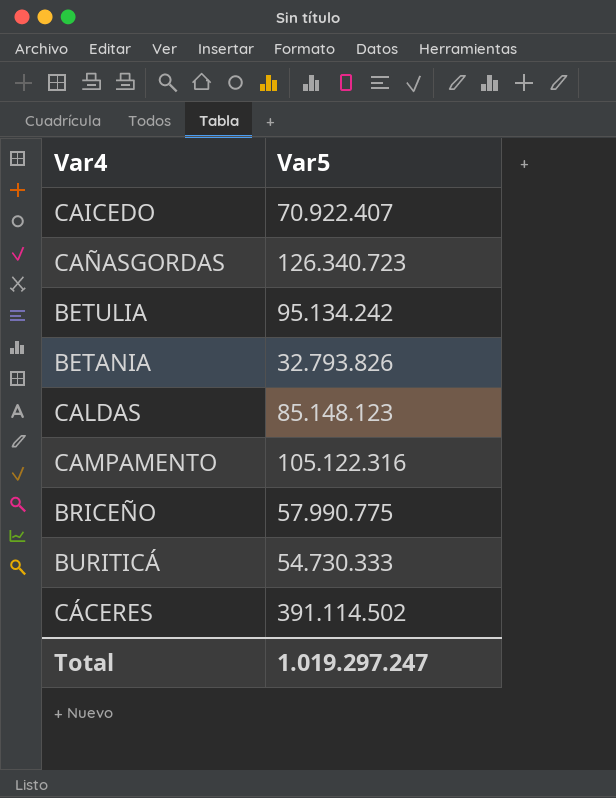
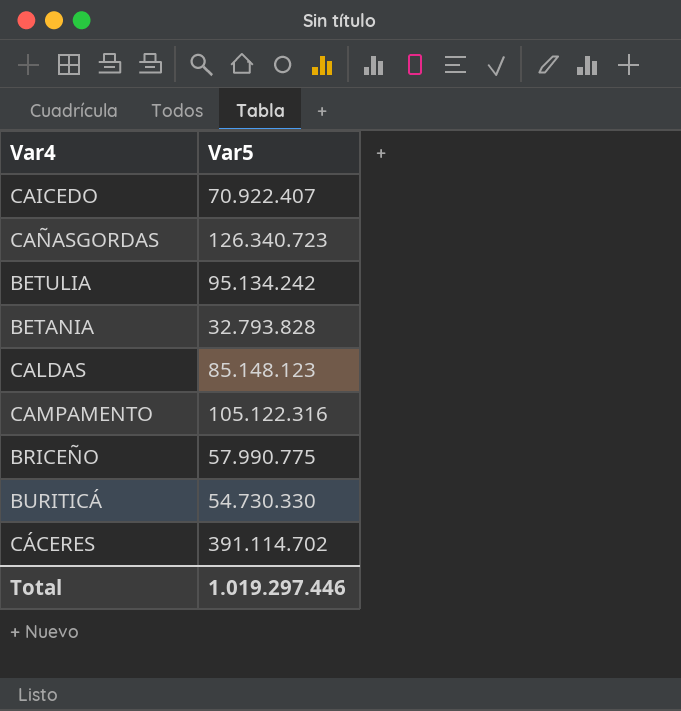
BETANIA | Var5: 32.793.826 -> 32.793.828
BURITICÁ | Var5: 54.730.333 -> 54.730.330
CÁCERES | Var5: 391.114.502 -> 391.114.702
Total | Var5: 1.019.297.247 -> 1.019.297.446

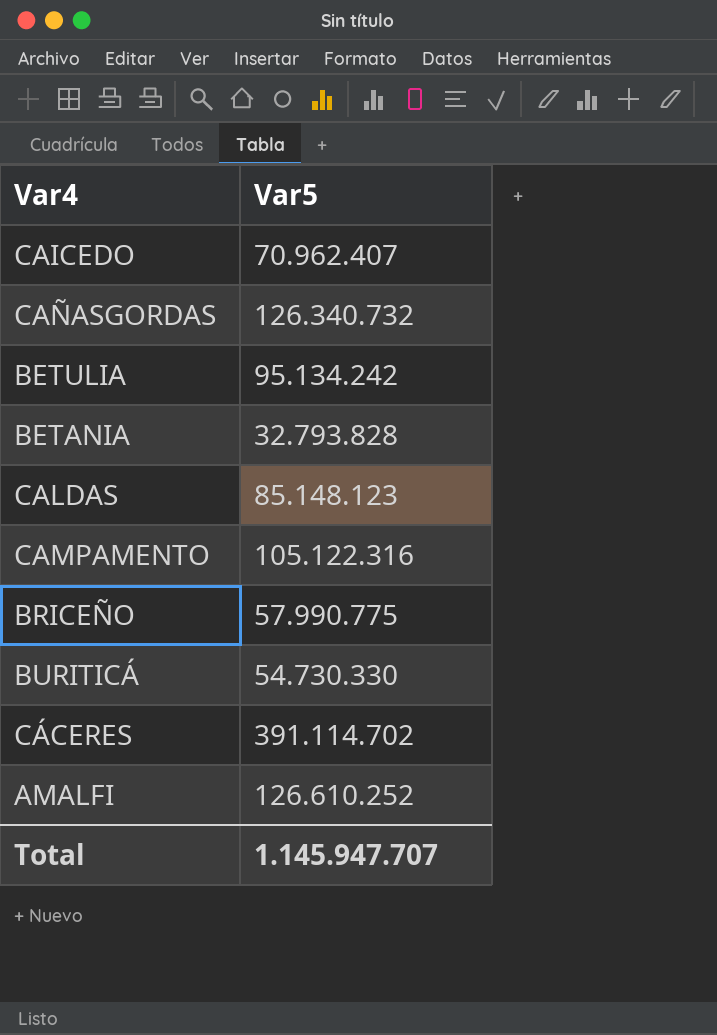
CAICEDO | Var5: 70.922.407 -> 70.962.407
CAÑASGORDAS | Var5: 126.340.723 -> 126.340.732
row AMALFI: none -> 126.610.252
Total | Var5: 1.019.297.446 -> 1.145.947.707

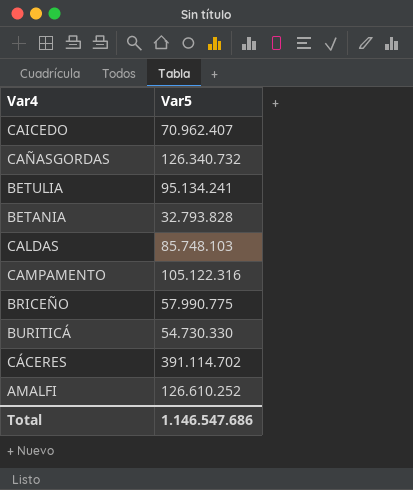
BETULIA | Var5: 95.134.242 -> 95.134.241
CALDAS | Var5: 85.148.123 -> 85.748.103
Total | Var5: 1.145.947.707 -> 1.146.547.686

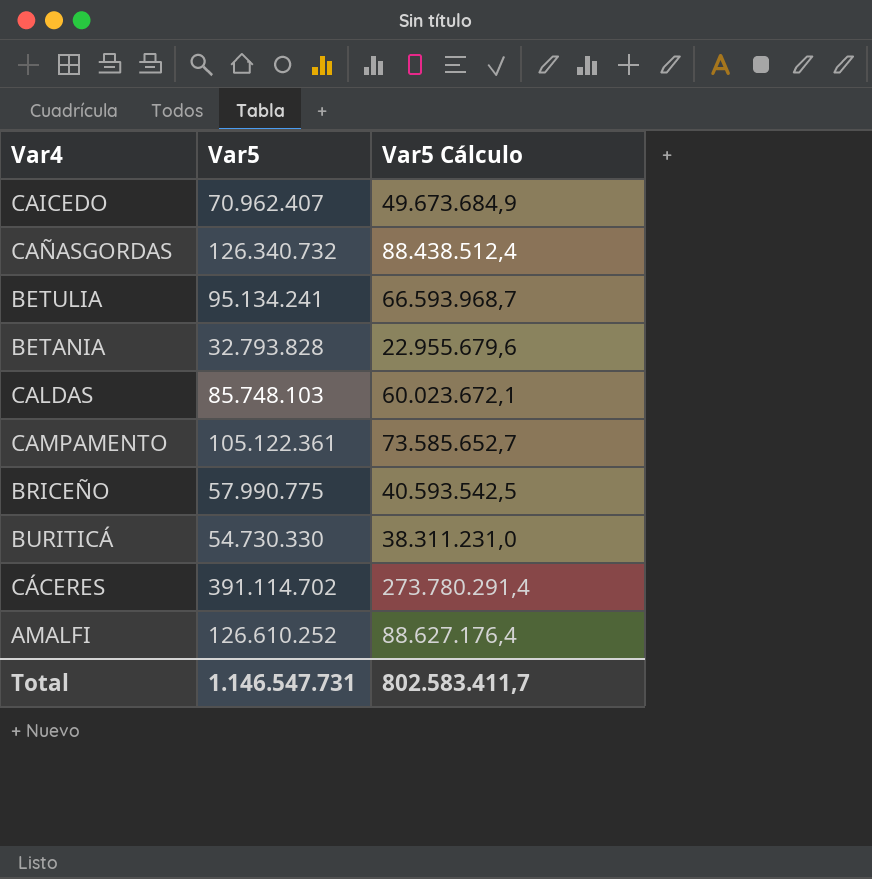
column Var5 Cálculo | formula: none -> [Var5] * 0,7
CAMPAMENTO | Var5: 105.122.316 -> 105.122.361
Total | Var5: 1.146.547.686 -> 1.146.547.731

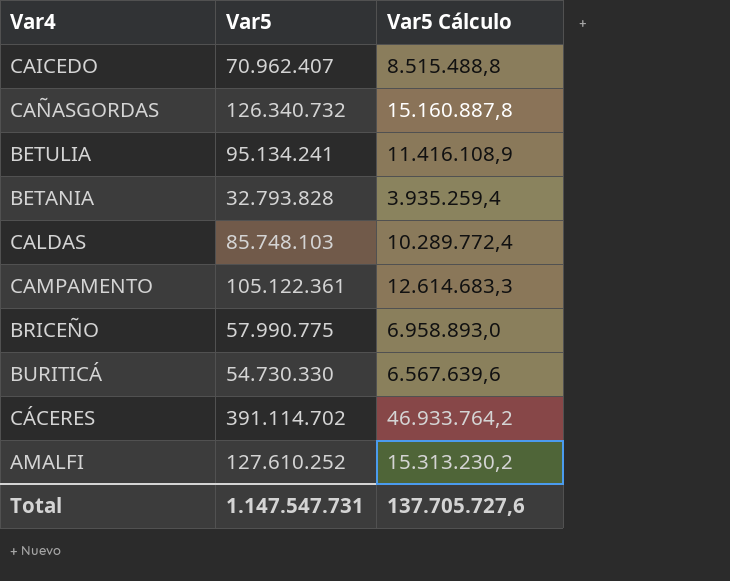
column Var5 Cálculo | formula: [Var5] * 0,7 -> [Var5] * 0,12
AMALFI | Var5: 126.610.252 -> 127.610.252
Total | Var5: 1.146.547.731 -> 1.147.547.731
Total | Var5 Cálculo: 802.583.411,7 -> 137.705.727,6

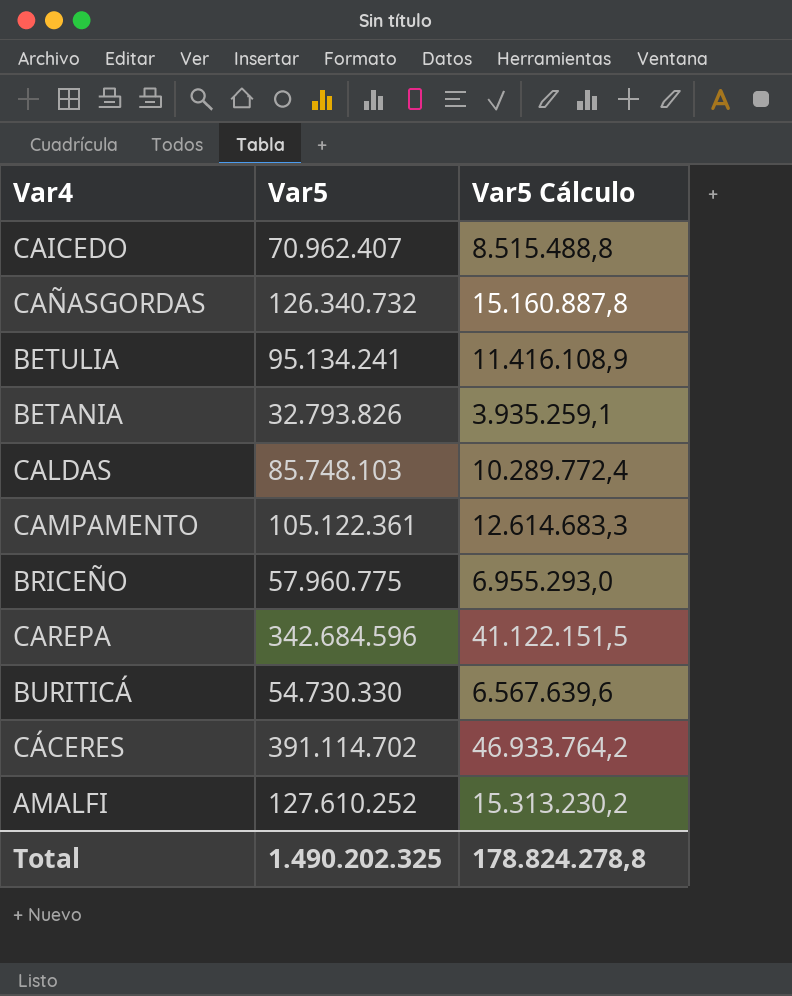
BETANIA | Var5: 32.793.828 -> 32.793.826
BETANIA | Var5 Cálculo: 3.935.259,4 -> 3.935.259,1
BRICEÑO | Var5: 57.990.775 -> 57.960.775
BRICEÑO | Var5 Cálculo: 6.958.893,0 -> 6.955.293,0
row CAREPA: none -> 342.684.596 | 41.122.151,5
Total | Var5: 1.147.547.731 -> 1.490.202.325
Total | Var5 Cálculo: 137.705.727,6 -> 178.824.278,8

